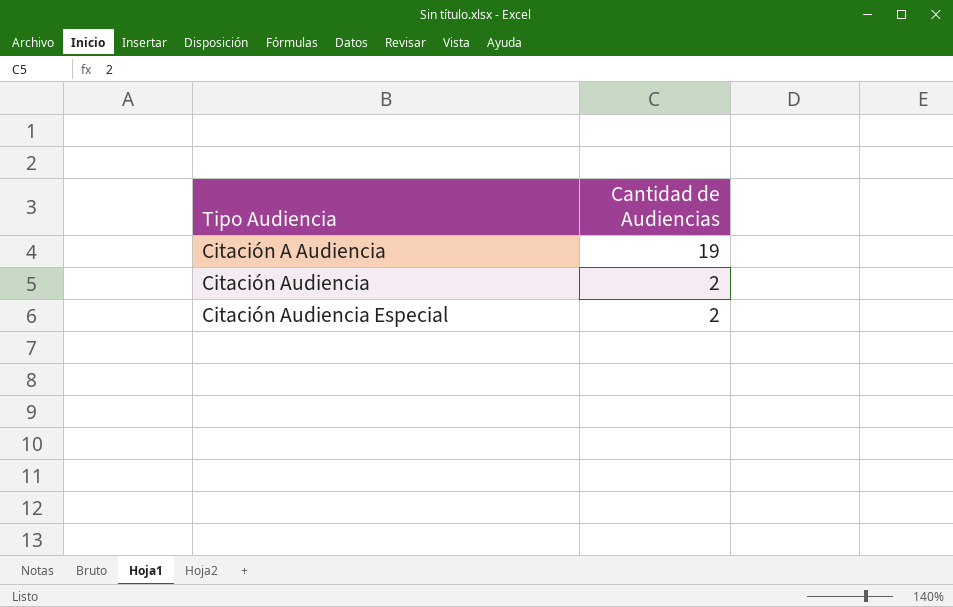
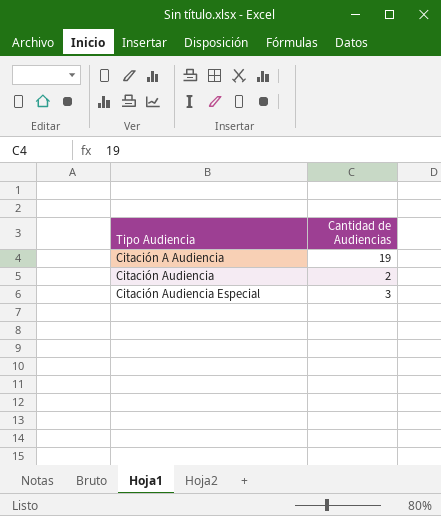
Citación Audiencia Especial | Cantidad de Audiencias: 2 -> 3

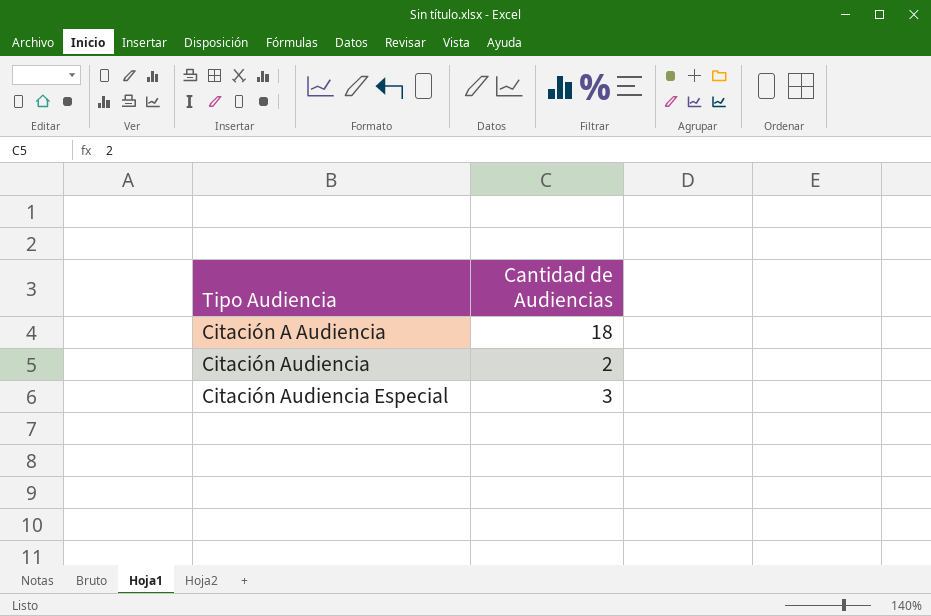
Citación A Audiencia | Cantidad de Audiencias: 19 -> 18

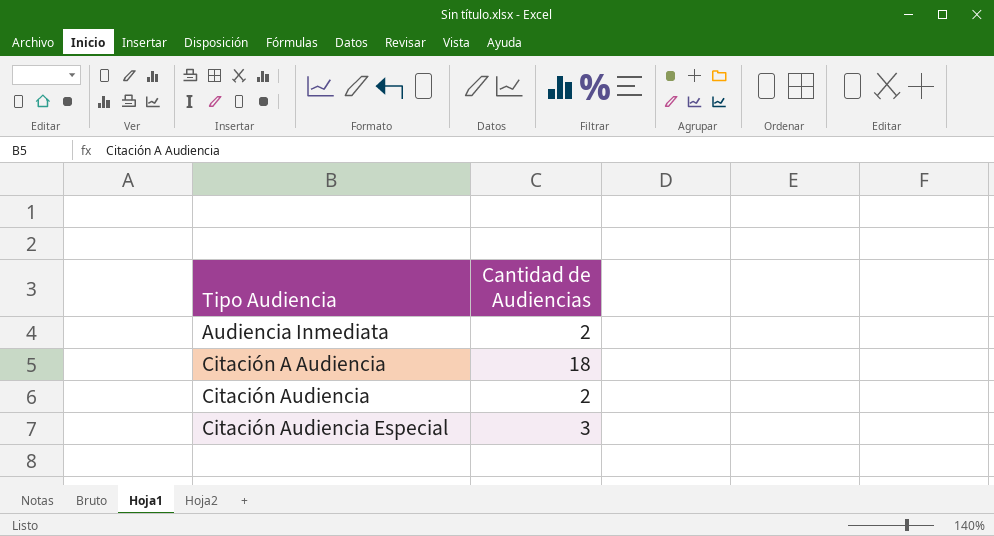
row Audiencia Inmediata: none -> 2

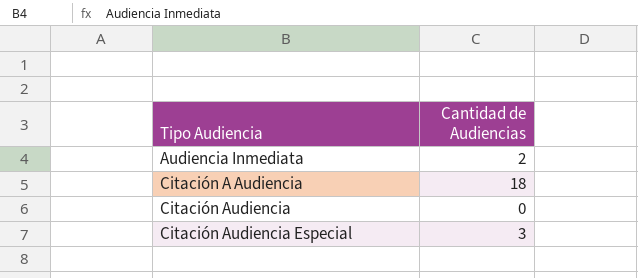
Citación Audiencia | Cantidad de Audiencias: 2 -> 0

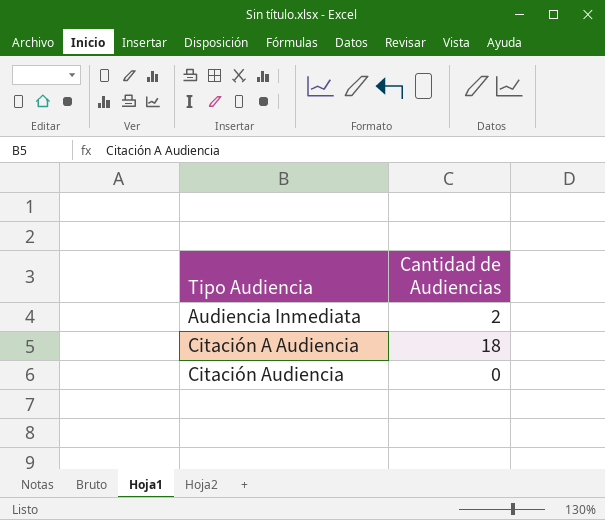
row Citación Audiencia Especial: 3 -> none

